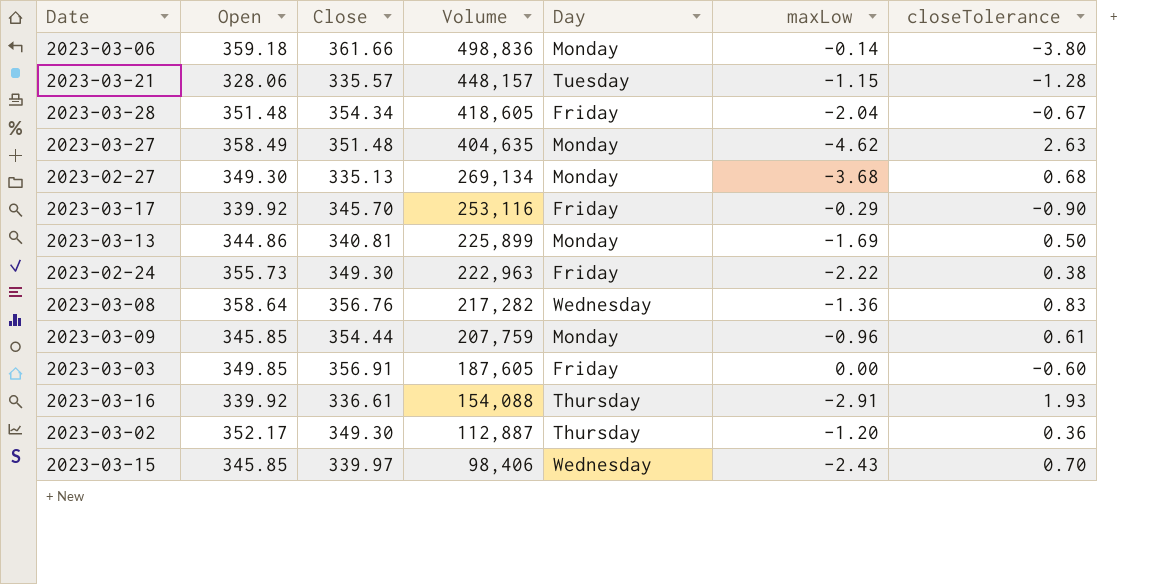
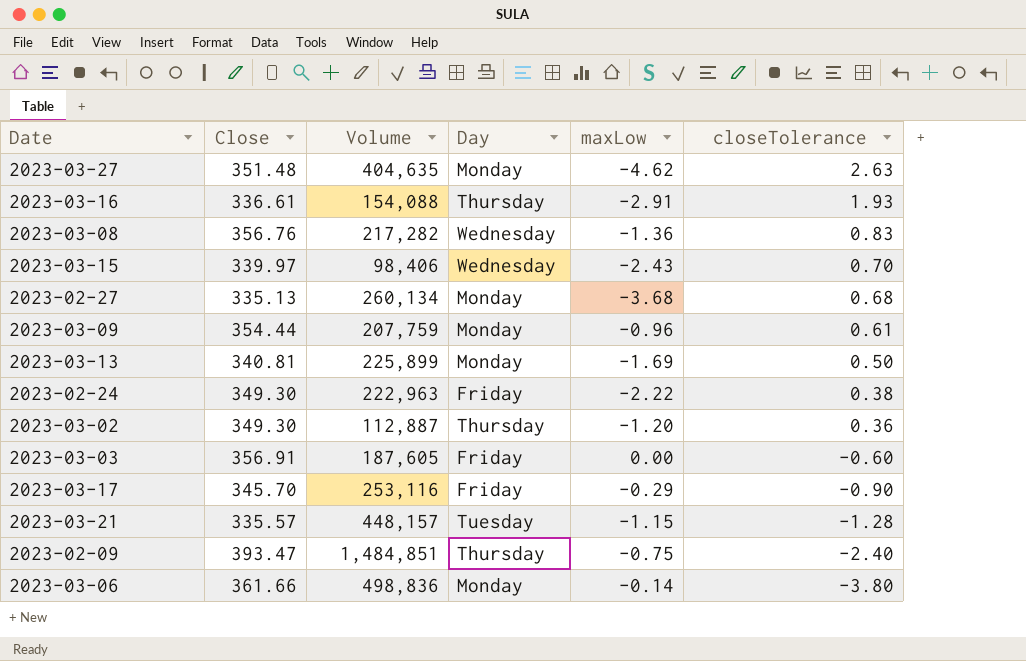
row order: Volume descending -> closeTolerance descending
column Open | position: 2 -> none
row 2023-03-28: 351.48 | 354.34 | 418,605 | Friday | -2.04 | -0.67 -> none
2023-02-27 | Volume: 269,134 -> 260,134
row 2023-02-09: none -> 393.47 | 1,484,851 | Thursday | -0.75 | -2.40

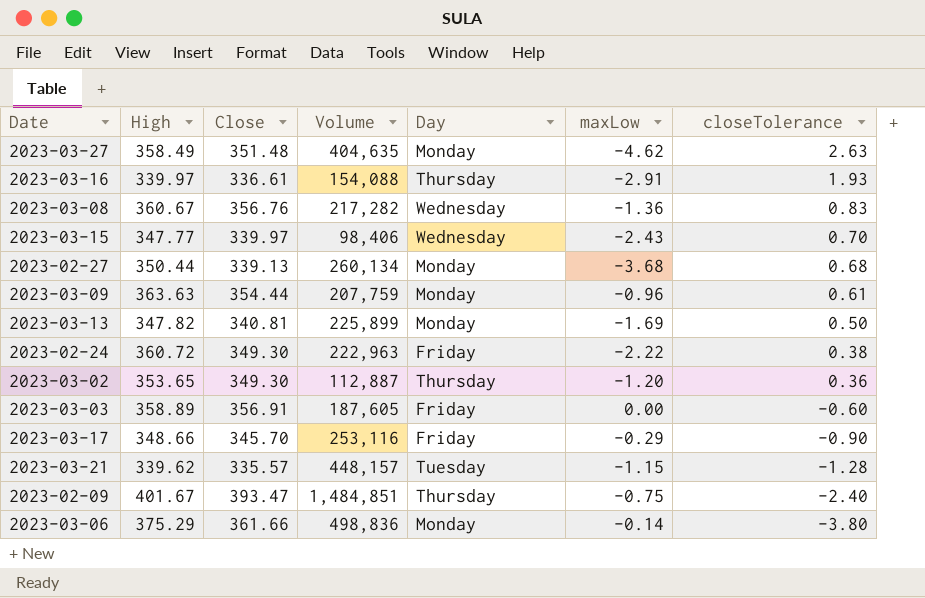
column High | position: none -> 2
2023-02-27 | Close: 335.13 -> 339.13

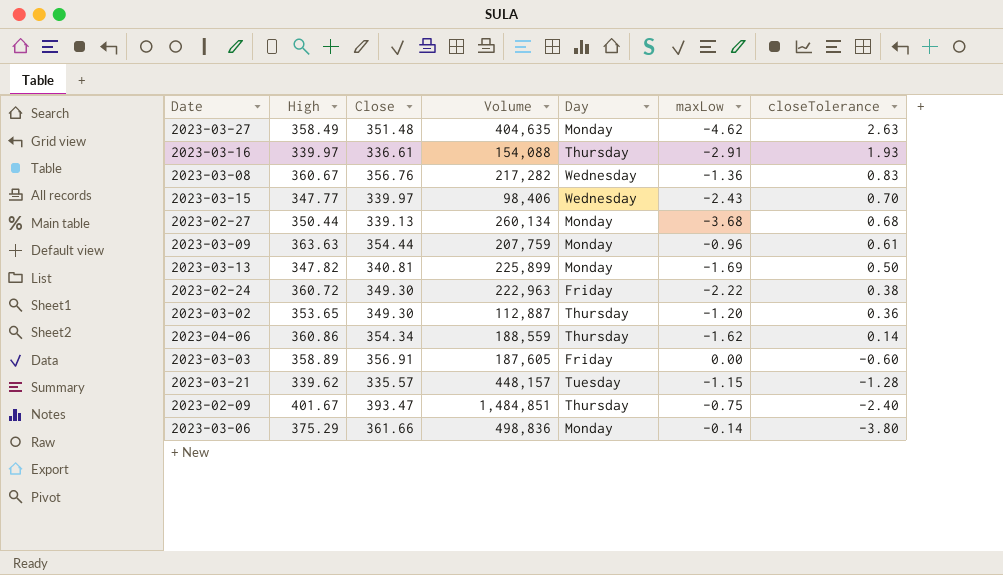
row 2023-03-17: 348.66 | 345.70 | 253,116 | Friday | -0.29 | -0.90 -> none
row 2023-04-06: none -> 360.86 | 354.34 | 188,559 | Thursday | -1.62 | 0.14

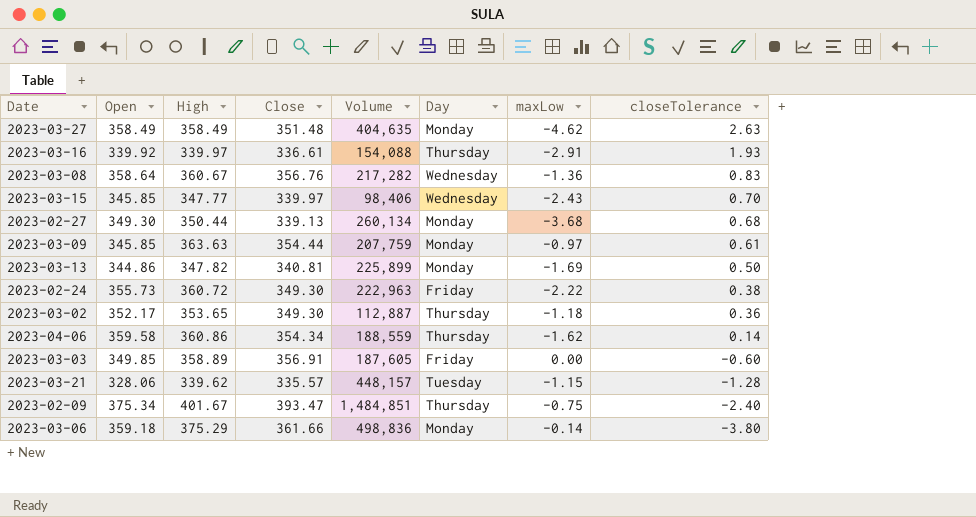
column Open | position: none -> 2
2023-03-09 | maxLow: -0.96 -> -0.97
2023-03-02 | maxLow: -1.20 -> -1.18

